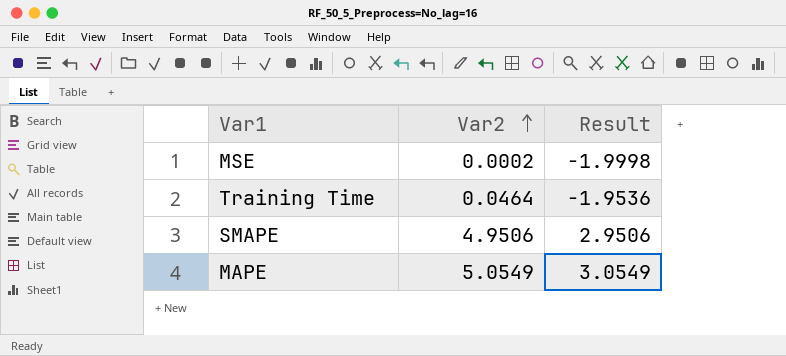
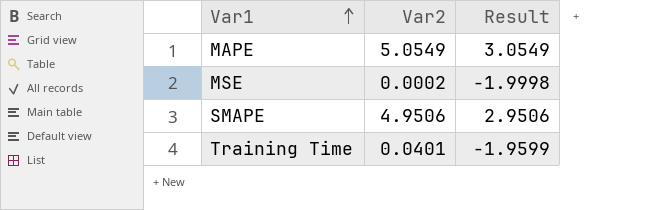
row order: Var2 ascending -> Var1 ascending
Training Time | Var2: 0.0464 -> 0.0401
Training Time | Result: -1.9536 -> -1.9599

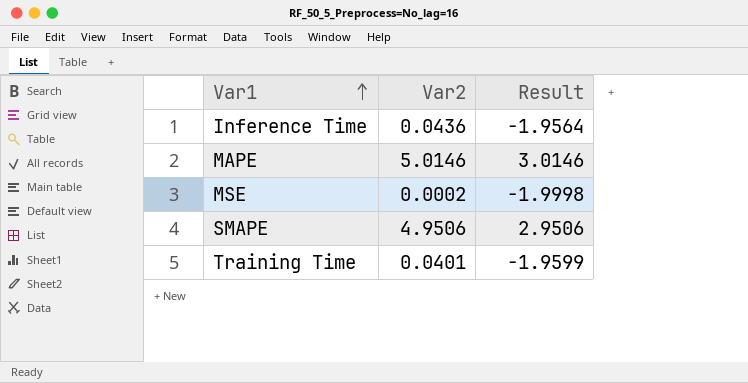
row Inference Time: none -> 0.0436 | -1.9564
MAPE | Var2: 5.0549 -> 5.0146
MAPE | Result: 3.0549 -> 3.0146

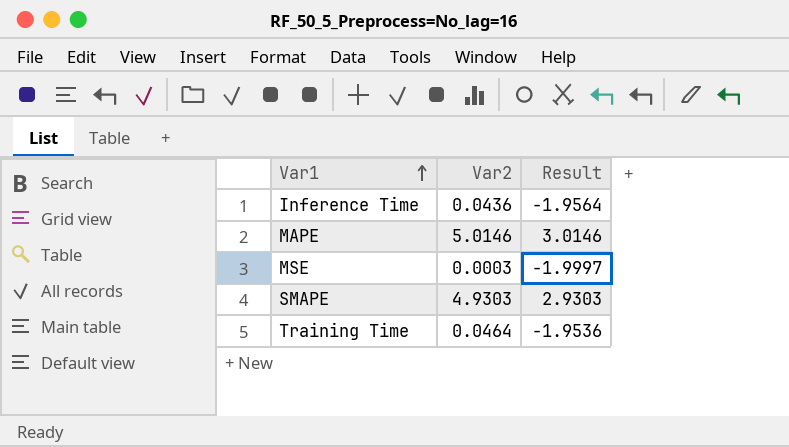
MSE | Var2: 0.0002 -> 0.0003
MSE | Result: -1.9998 -> -1.9997
SMAPE | Var2: 4.9506 -> 4.9303
SMAPE | Result: 2.9506 -> 2.9303
Training Time | Var2: 0.0401 -> 0.0464
Training Time | Result: -1.9599 -> -1.9536

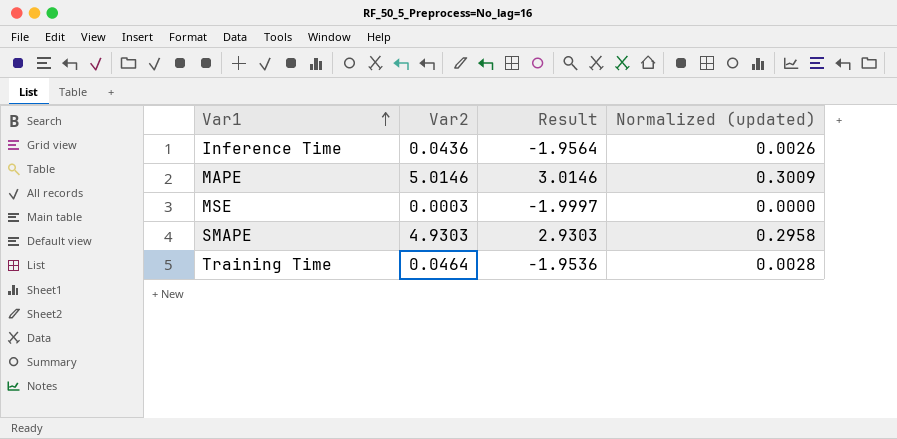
column Normalized (updated) | formula: none -> [Var2] * 0.06

